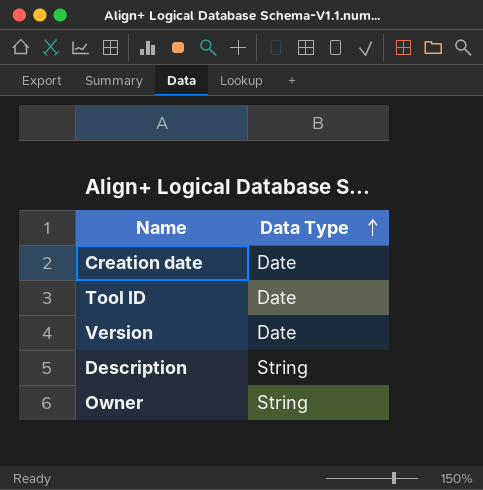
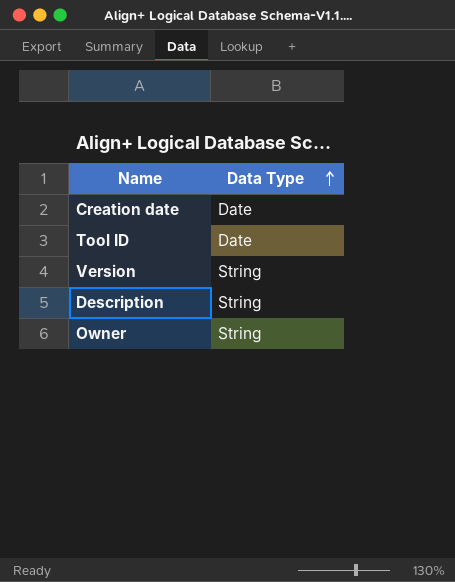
Version | Data Type: Date -> String

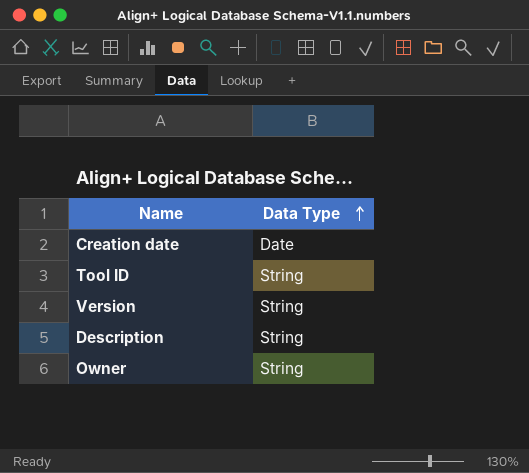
Tool ID | Data Type: Date -> String

